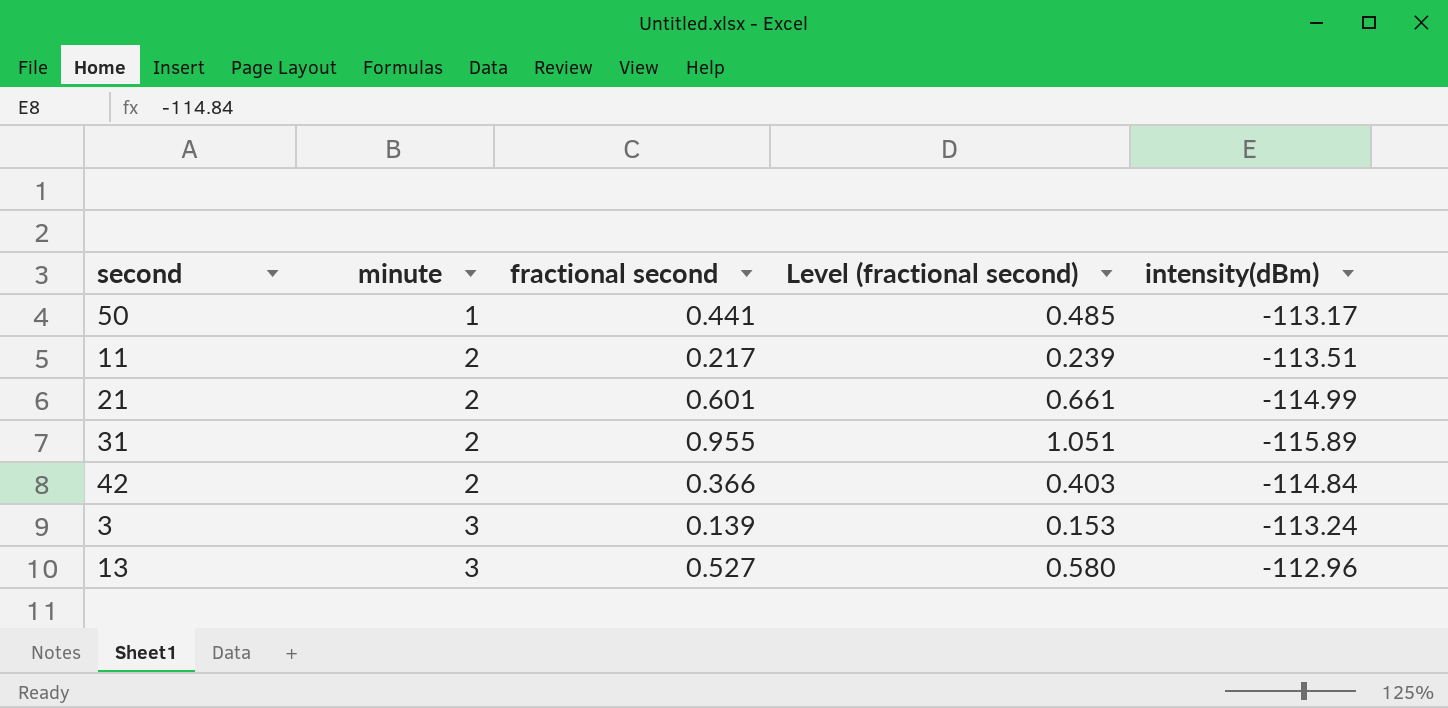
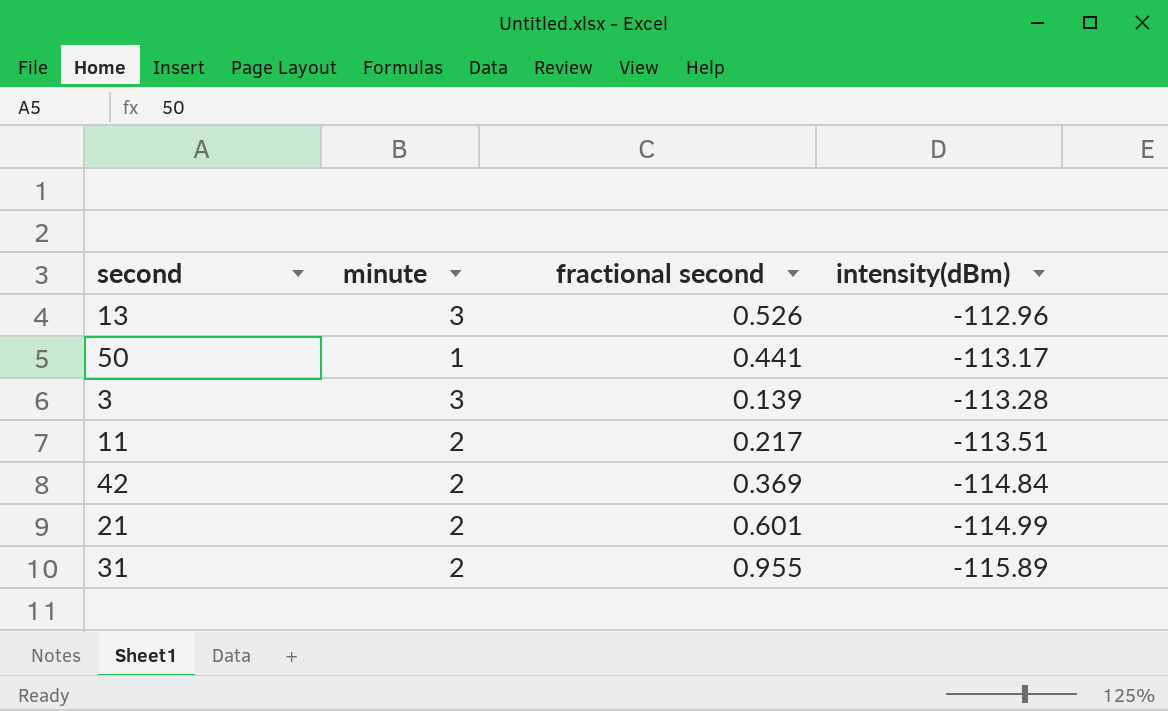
row order: minute ascending -> intensity(dBm) descending
column Level (fractional second) | formula: [fractional second] * 1.1 -> none
13 | fractional second: 0.527 -> 0.526
3 | intensity(dBm): -113.24 -> -113.28
42 | fractional second: 0.366 -> 0.369

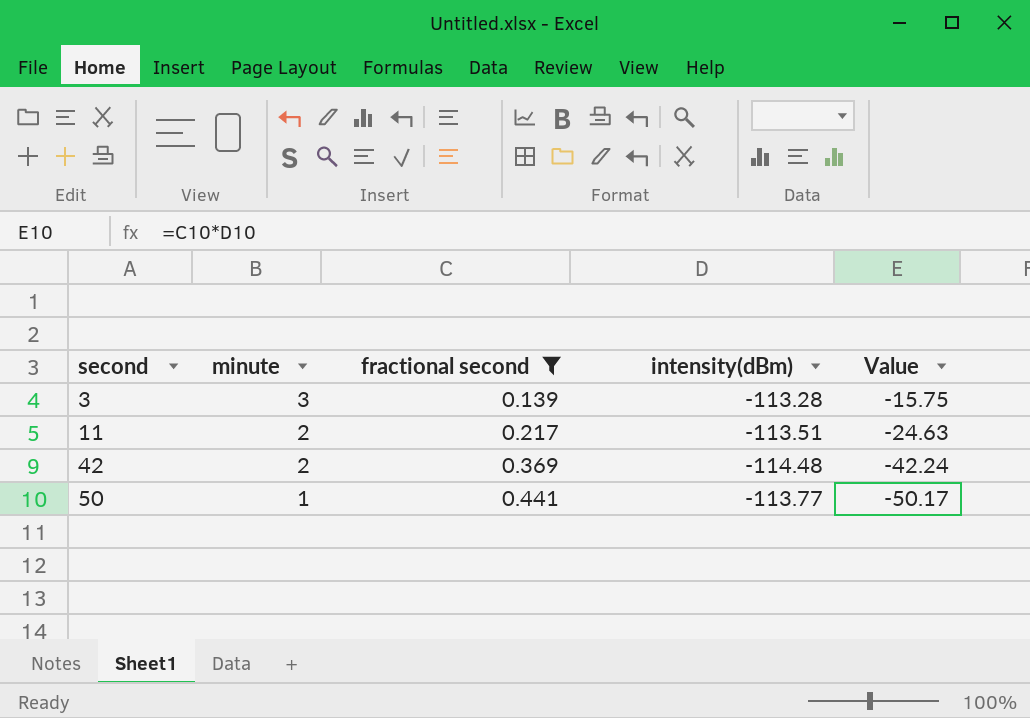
filter: none -> fractional second <= 0.441
row order: intensity(dBm) descending -> second ascending
column Value | formula: none -> [fractional second] * [intensity(dBm)]
42 | intensity(dBm): -114.84 -> -114.48
50 | intensity(dBm): -113.17 -> -113.77

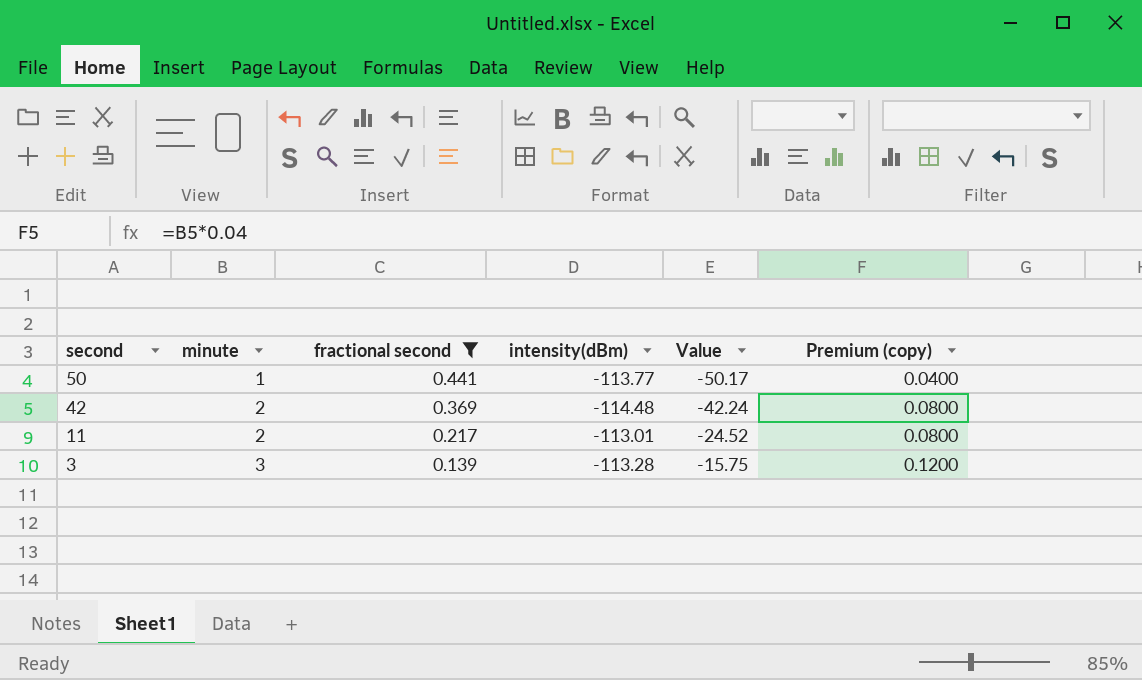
row order: second ascending -> second descending
column Premium (copy) | formula: none -> [minute] * 0.04
11 | intensity(dBm): -113.51 -> -113.01
11 | Value: -24.63 -> -24.52

